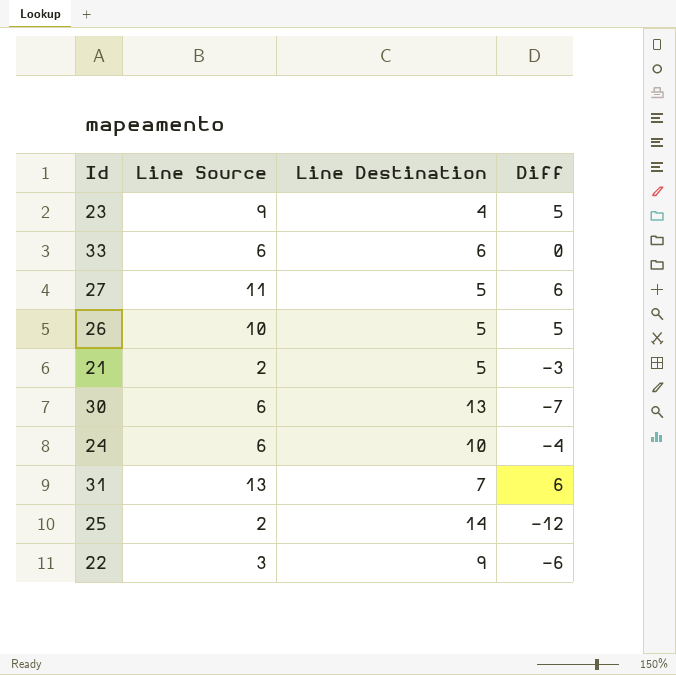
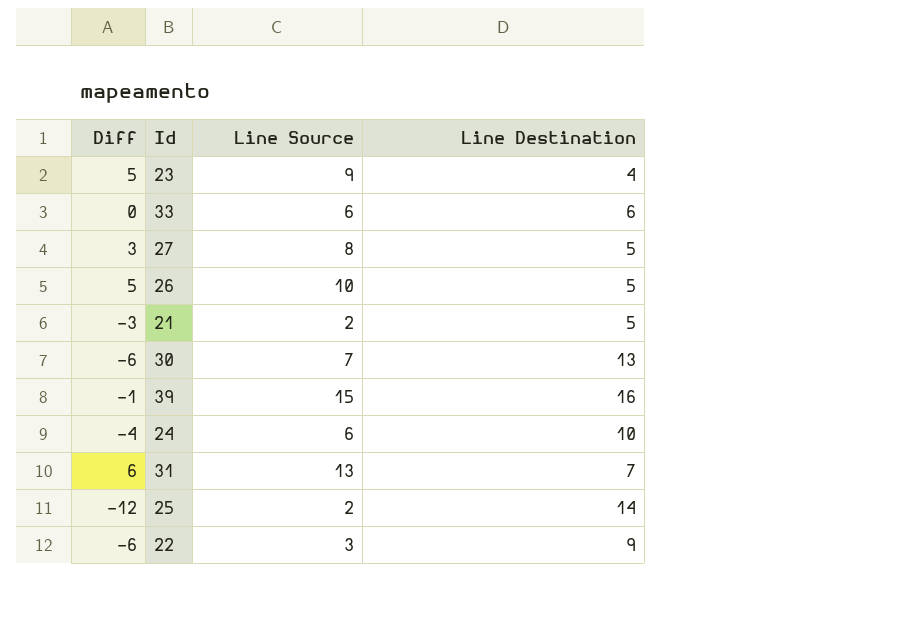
column Diff | position: 4 -> 1
27 | Diff: 6 -> 3
27 | Line Source: 11 -> 8
30 | Diff: -7 -> -6
30 | Line Source: 6 -> 7
row 39: none -> -1 | 15 | 16

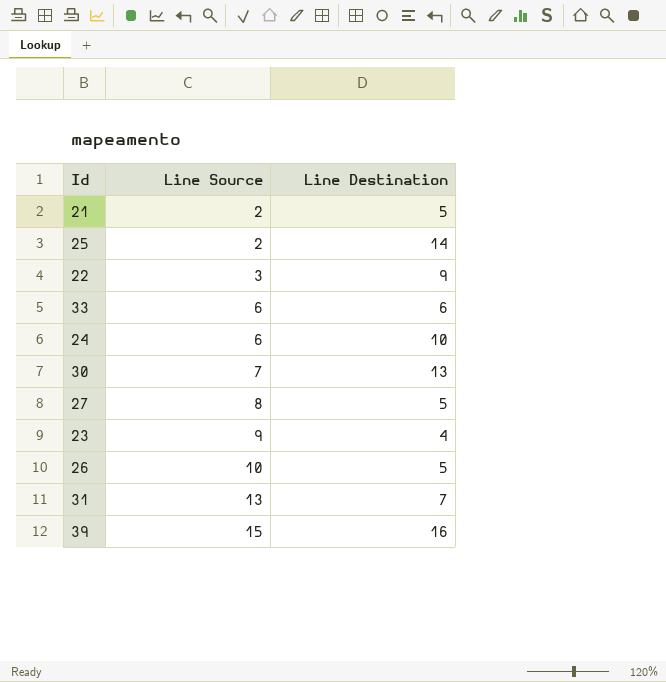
row order: none -> Line Source ascending
column Diff | formula: [Line Source] - [Line Destination] -> none

